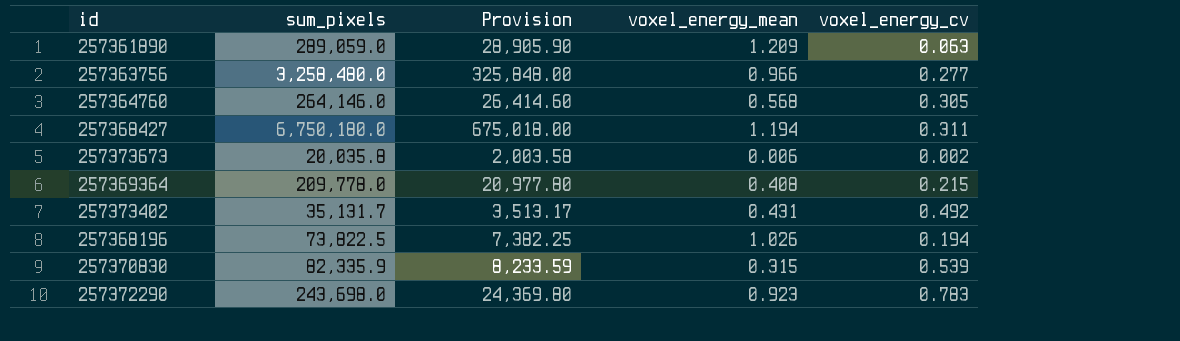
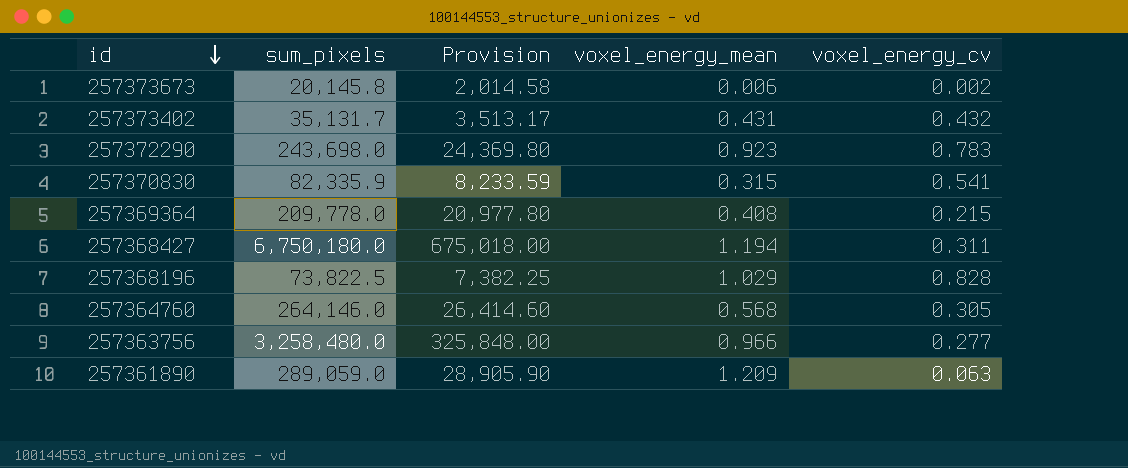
row order: none -> id descending
257373673 | sum_pixels: 20,035.8 -> 20,145.8
257373673 | Provision: 2,003.58 -> 2,014.58
257373402 | voxel_energy_cv: 0.492 -> 0.432
257370830 | voxel_energy_cv: 0.539 -> 0.541
257368196 | voxel_energy_mean: 1.026 -> 1.029
257368196 | voxel_energy_cv: 0.194 -> 0.828

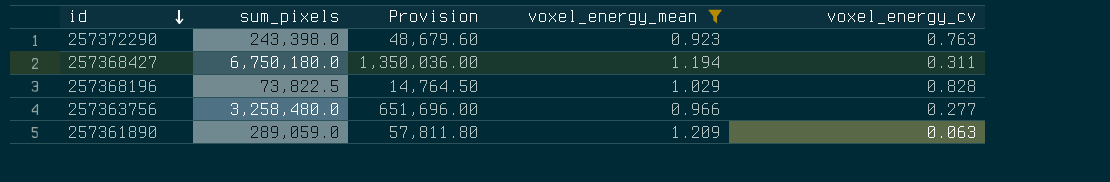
filter: none -> voxel_energy_mean >= 0.923
column Provision | formula: [sum_pixels] * 0.1 -> [sum_pixels] * 0.2
257372290 | sum_pixels: 243,698.0 -> 243,398.0
257372290 | voxel_energy_cv: 0.783 -> 0.763

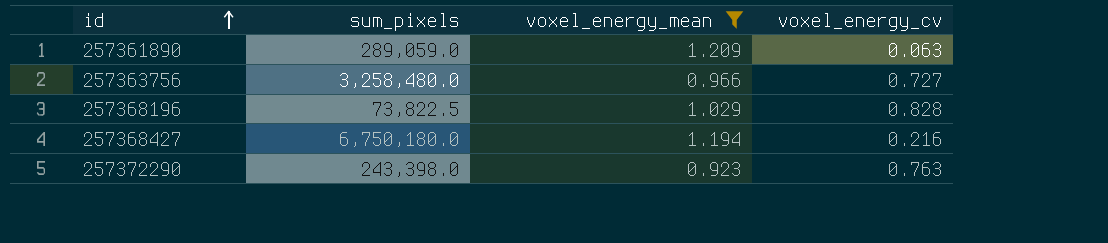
row order: id descending -> id ascending
column Provision | formula: [sum_pixels] * 0.2 -> none
257363756 | voxel_energy_cv: 0.277 -> 0.727
257368427 | voxel_energy_cv: 0.311 -> 0.216

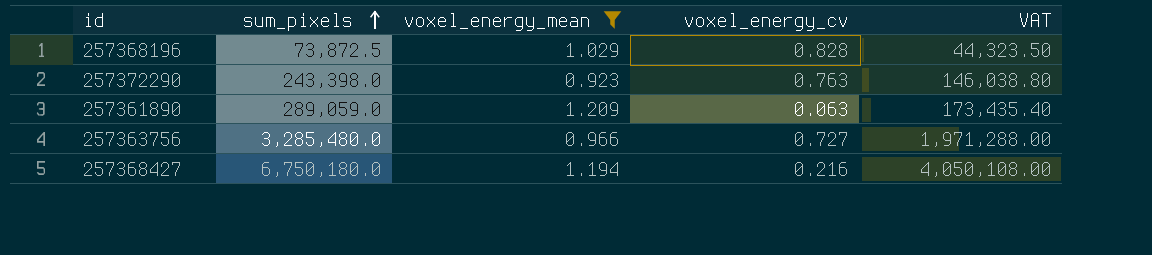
row order: id ascending -> sum_pixels ascending
column VAT | formula: none -> [sum_pixels] * 0.6
257368196 | sum_pixels: 73,822.5 -> 73,872.5
257363756 | sum_pixels: 3,258,480.0 -> 3,285,480.0

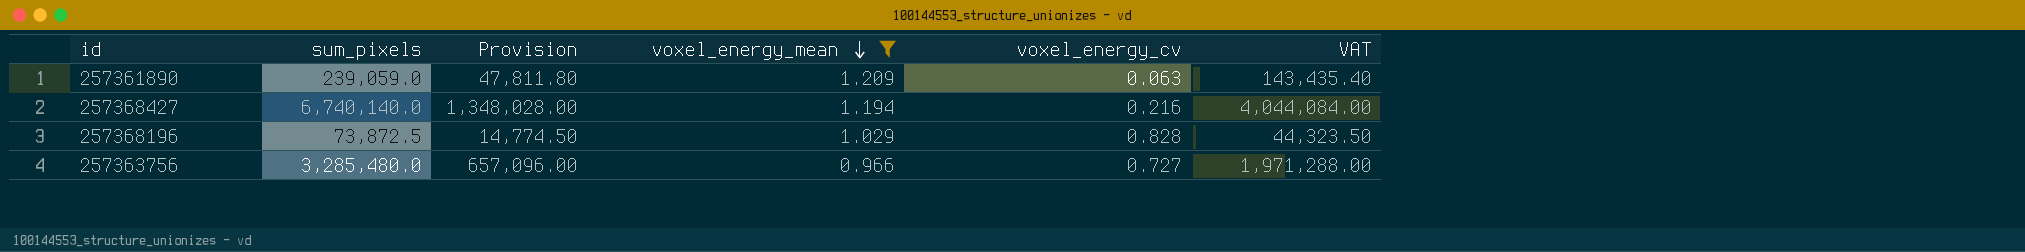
row order: sum_pixels ascending -> voxel_energy_mean descending
column Provision | formula: none -> [sum_pixels] * 0.2
row 257372290: 243,398.0 | 0.923 | 0.763 | 146,038.80 -> none
257361890 | sum_pixels: 289,059.0 -> 239,059.0
257361890 | VAT: 173,435.40 -> 143,435.40
257368427 | sum_pixels: 6,750,180.0 -> 6,740,140.0
257368427 | VAT: 4,050,108.00 -> 4,044,084.00

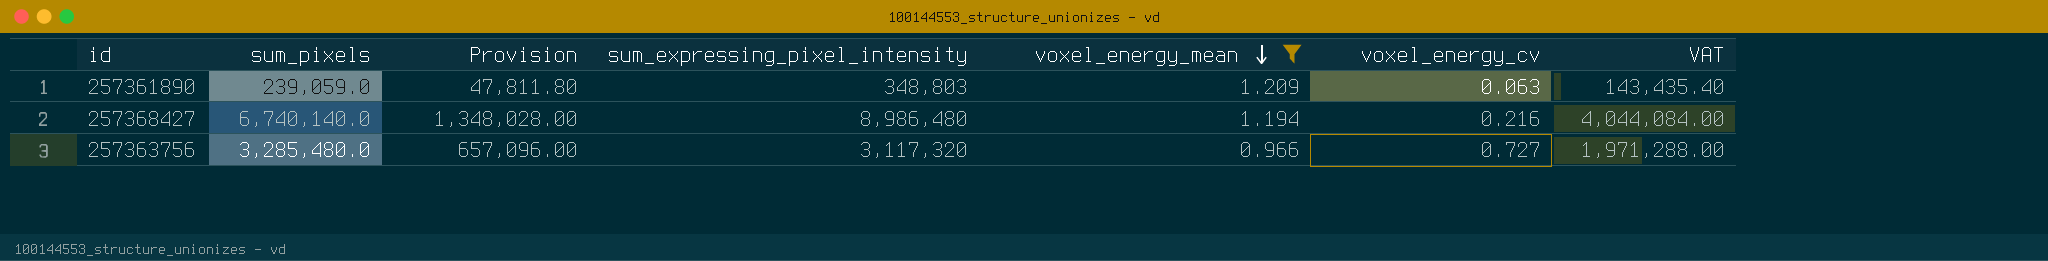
column sum_expressing_pixel_intensity | position: none -> 4
row 257368196: 73,872.5 | 14,774.50 | 1.029 | 0.828 | 44,323.50 -> none

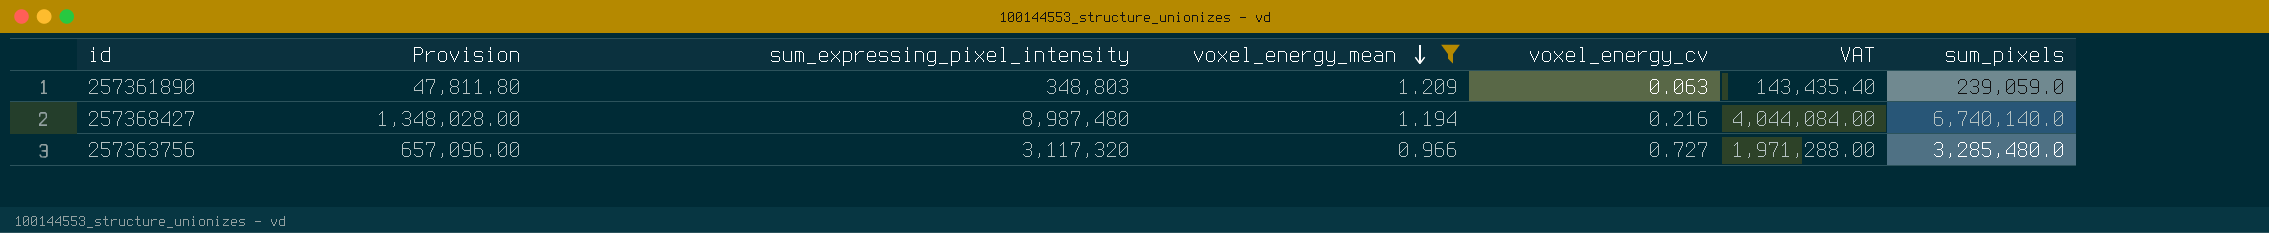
column sum_pixels | position: 2 -> 7
257368427 | sum_expressing_pixel_intensity: 8,986,480 -> 8,987,480

